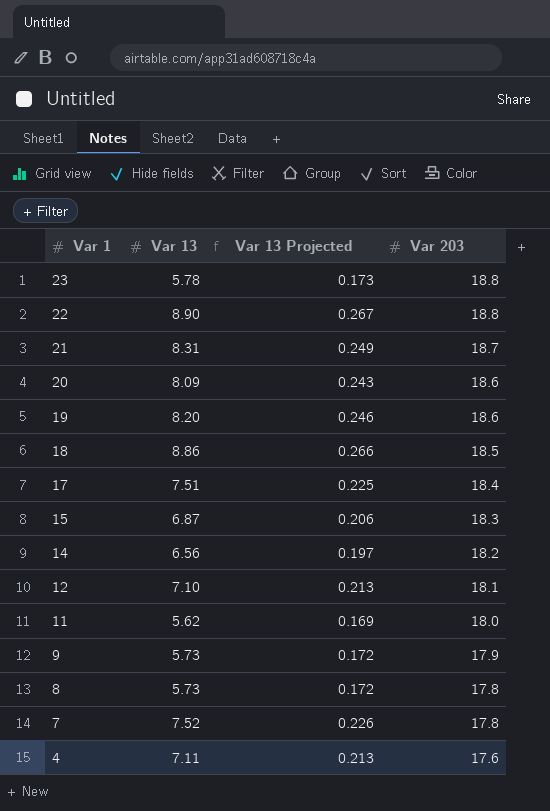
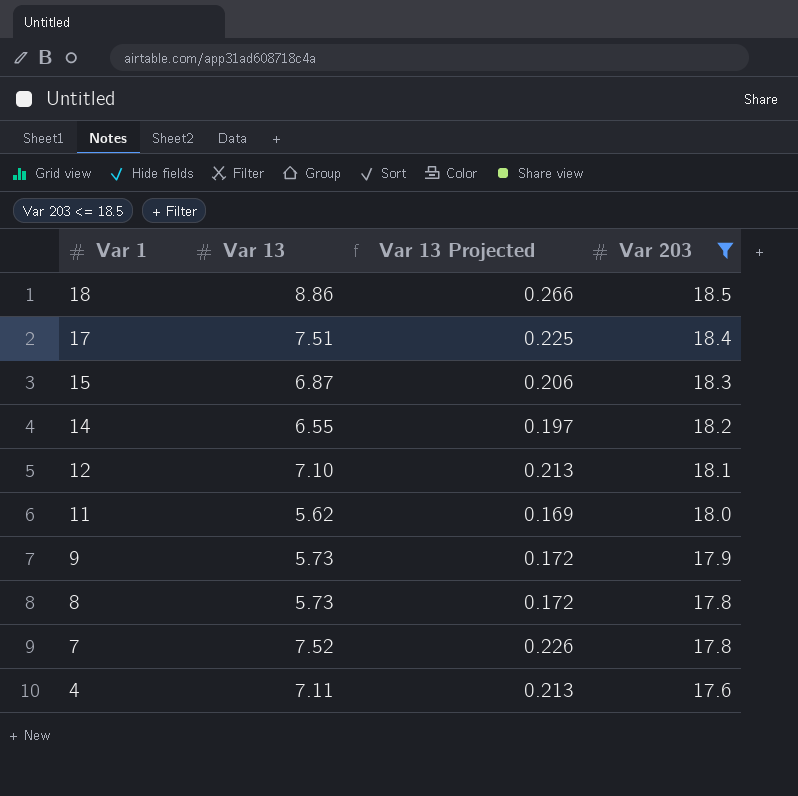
filter: none -> Var 203 <= 18.5
14 | Var 13: 6.56 -> 6.55

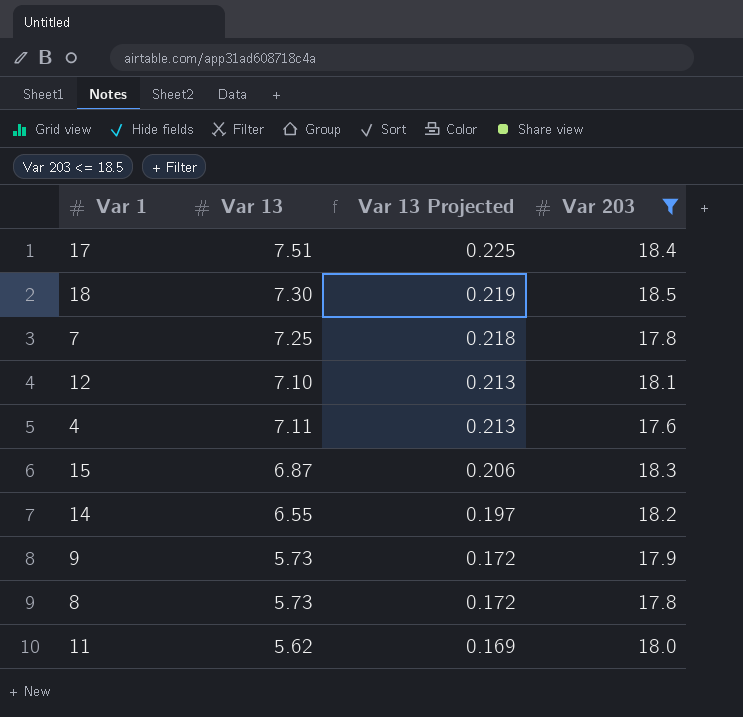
row order: Var 1 descending -> Var 13 Projected descending
18 | Var 13: 8.86 -> 7.30
18 | Var 13 Projected: 0.266 -> 0.219
7 | Var 13: 7.52 -> 7.25
7 | Var 13 Projected: 0.226 -> 0.218

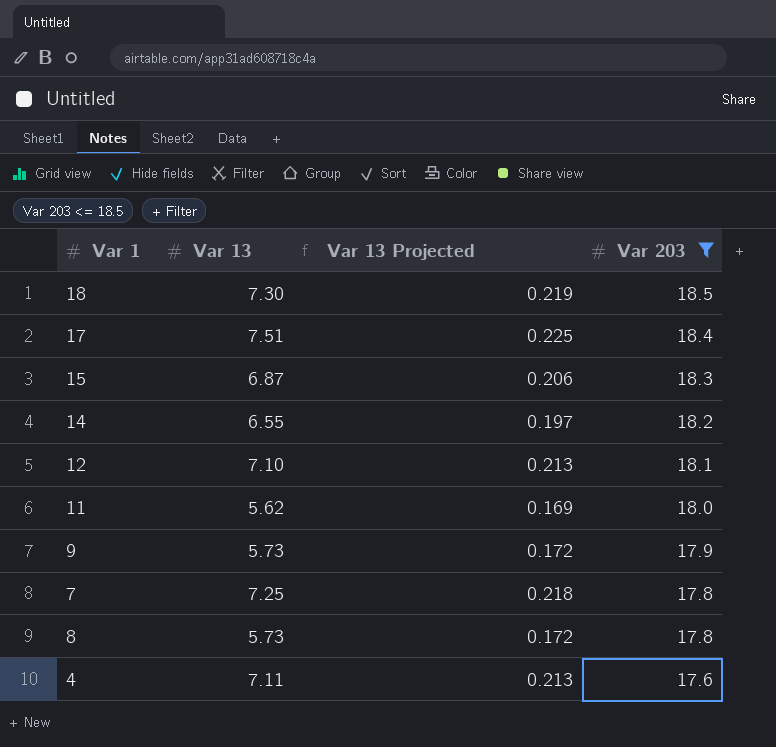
row order: Var 13 Projected descending -> Var 203 descending

